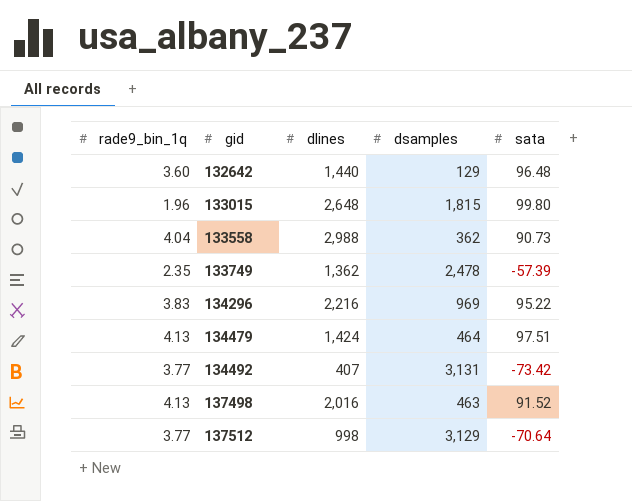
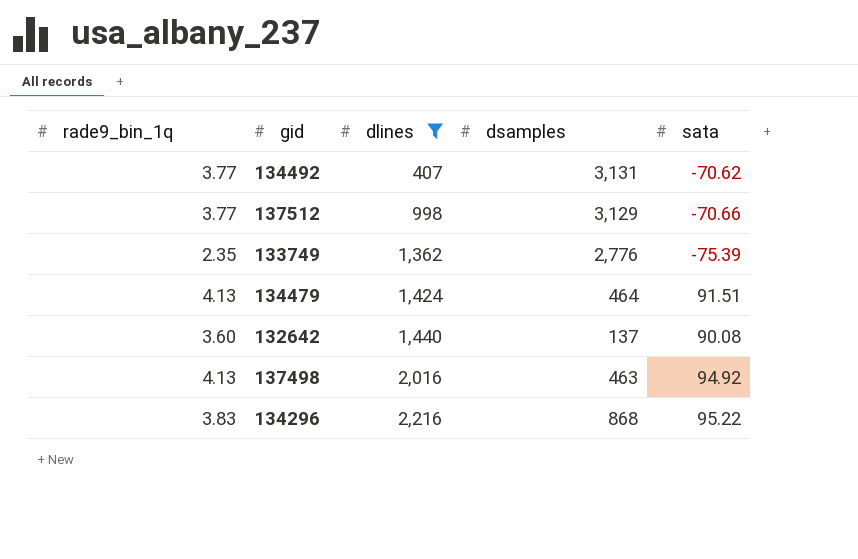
filter: none -> dlines <= 2,216
row order: gid ascending -> dlines ascending
134492 | sata: -73.42 -> -70.62
137512 | sata: -70.64 -> -70.66
133749 | dsamples: 2,478 -> 2,776
133749 | sata: -57.39 -> -75.39
134479 | sata: 97.51 -> 91.51
132642 | dsamples: 129 -> 137
132642 | sata: 96.48 -> 90.08
137498 | sata: 91.52 -> 94.92
134296 | dsamples: 969 -> 868

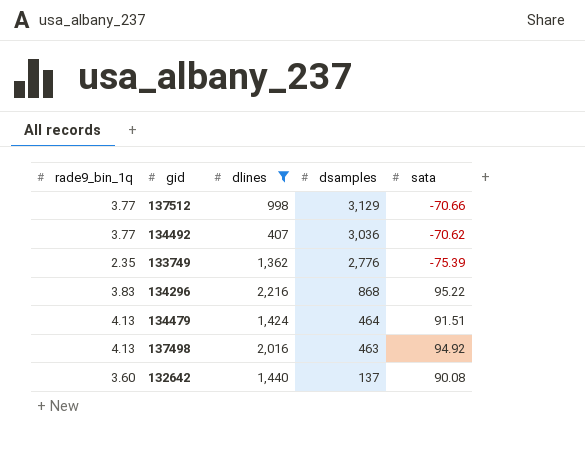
row order: dlines ascending -> dsamples descending
134492 | dsamples: 3,131 -> 3,036

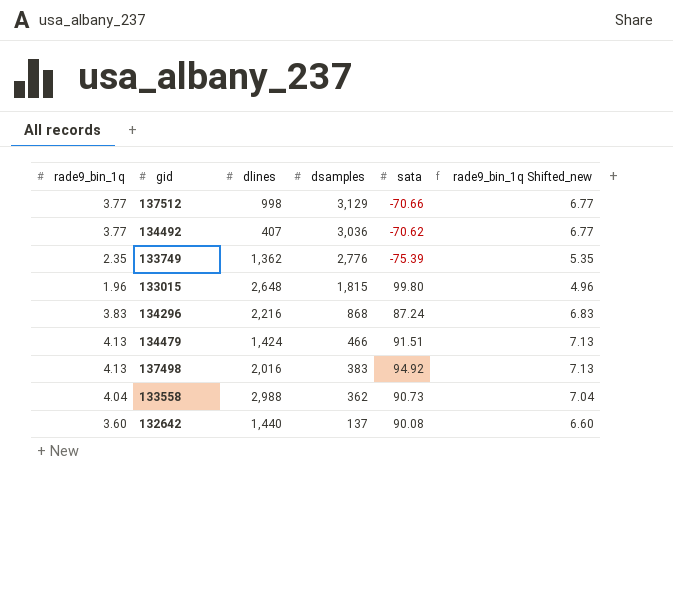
filter: dlines <= 2,216 -> none
column rade9_bin_1q Shifted_new | formula: none -> [rade9_bin_1q] + 3
134296 | sata: 95.22 -> 87.24
134479 | dsamples: 464 -> 466
137498 | dsamples: 463 -> 383

